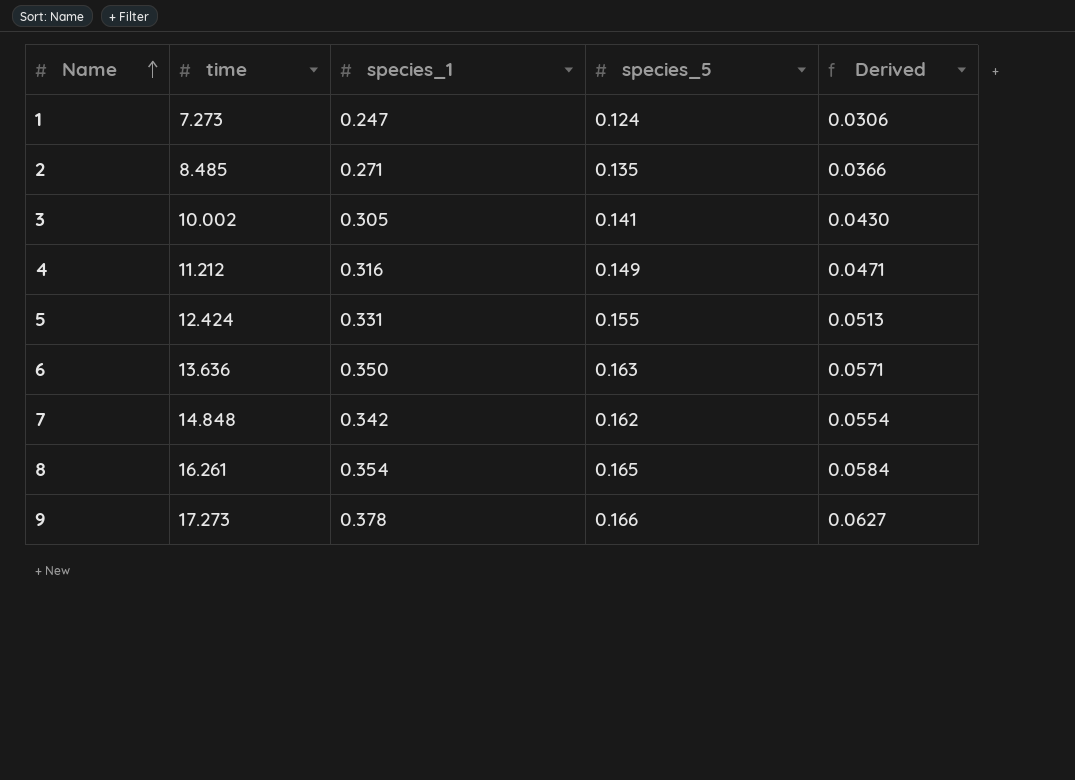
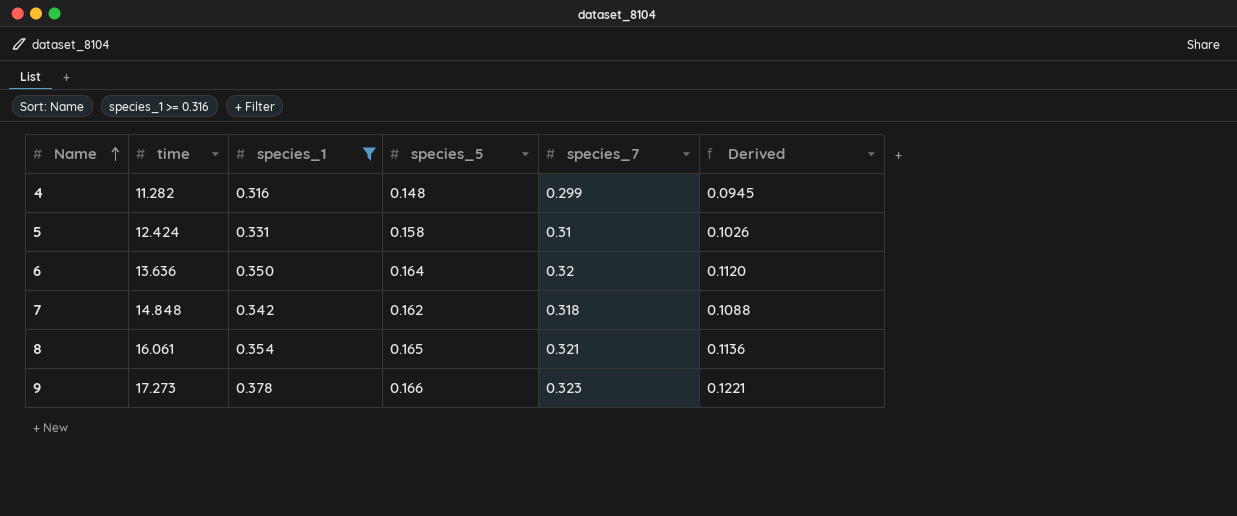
filter: none -> species_1 >= 0.316
column species_7 | position: none -> 5
column Derived | formula: [species_1] * [species_5] -> [species_1] * [species_7]
4 | time: 11.212 -> 11.282
4 | species_5: 0.149 -> 0.148
5 | species_5: 0.155 -> 0.158
6 | species_5: 0.163 -> 0.164
8 | time: 16.261 -> 16.061

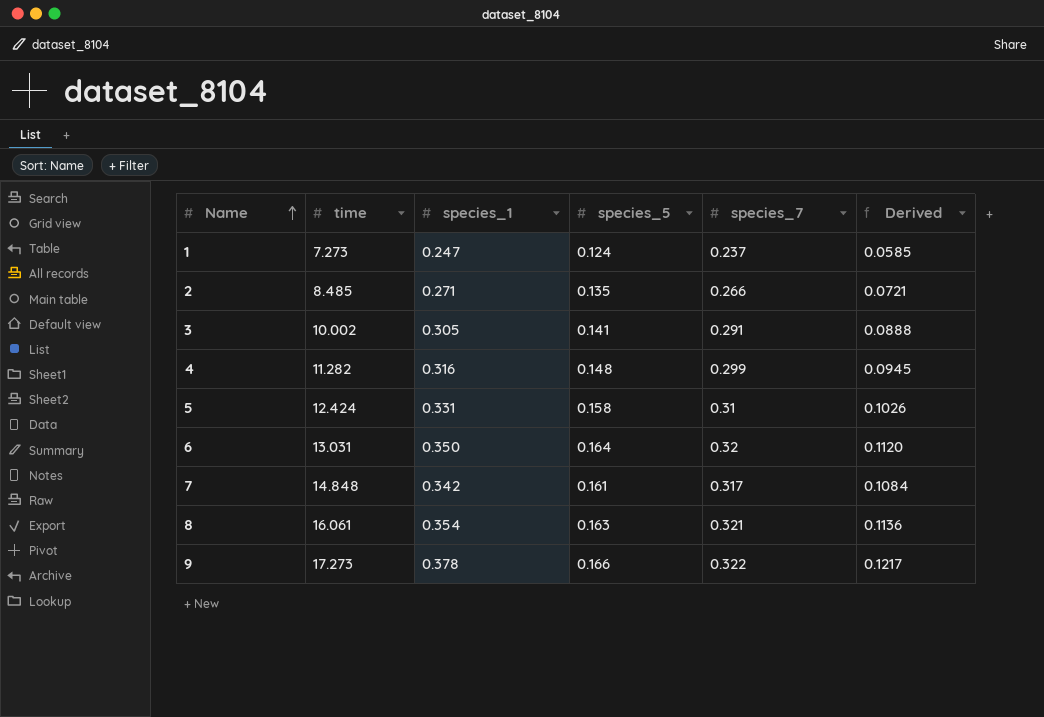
filter: species_1 >= 0.316 -> none
6 | time: 13.636 -> 13.031
7 | species_5: 0.162 -> 0.161
7 | species_7: 0.318 -> 0.317
7 | Derived: 0.1088 -> 0.1084
8 | species_5: 0.165 -> 0.163
9 | species_7: 0.323 -> 0.322
9 | Derived: 0.1221 -> 0.1217

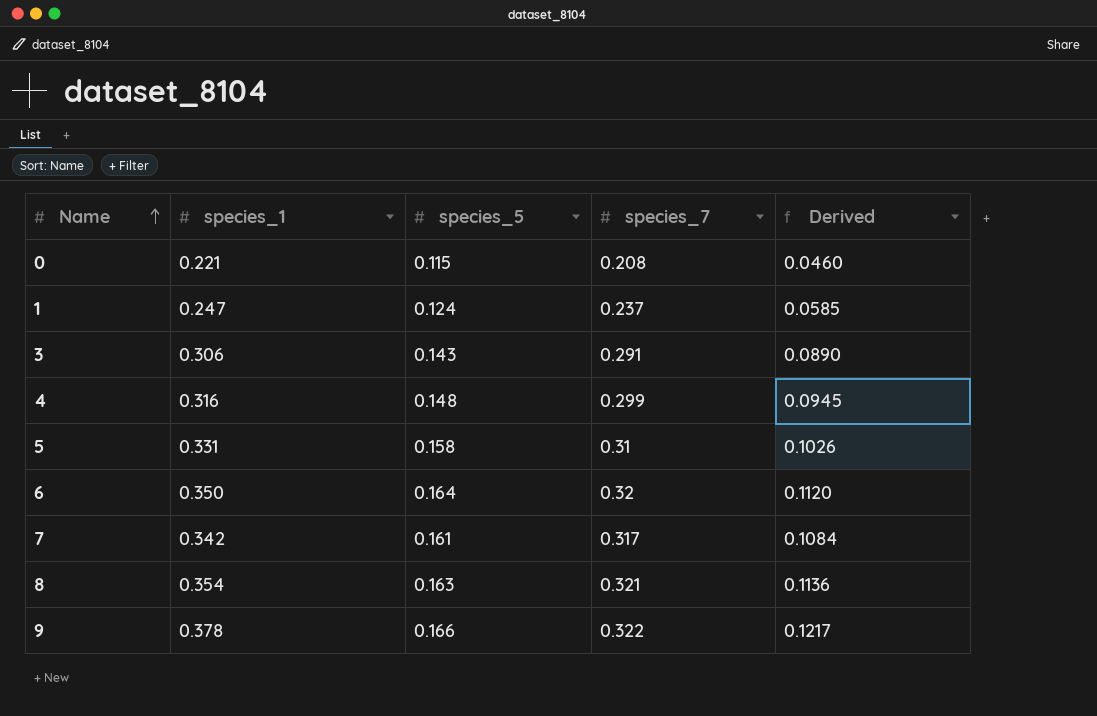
column time | position: 2 -> none
row 2: 8.485 | 0.271 | 0.135 | 0.266 | 0.0721 -> none
row 0: none -> 0.221 | 0.115 | 0.208 | 0.0460
3 | species_1: 0.305 -> 0.306
3 | species_5: 0.141 -> 0.143
3 | Derived: 0.0888 -> 0.0890

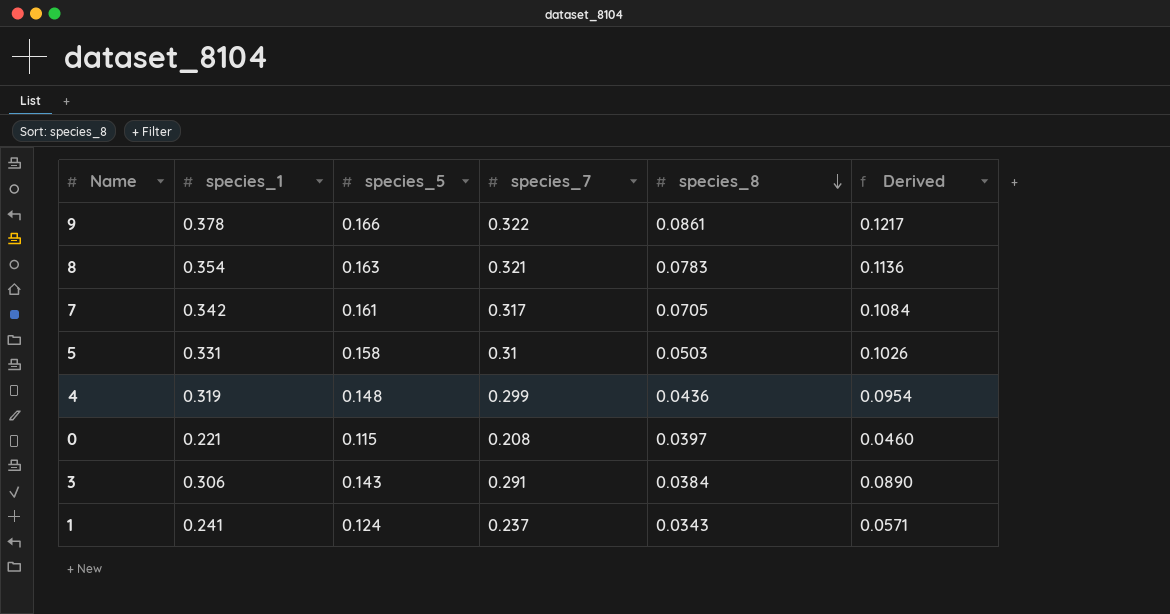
row order: Name ascending -> species_8 descending
column species_8 | position: none -> 5
row 6: 0.350 | 0.164 | 0.32 | 0.1120 -> none
4 | species_1: 0.316 -> 0.319
4 | Derived: 0.0945 -> 0.0954
1 | species_1: 0.247 -> 0.241
1 | Derived: 0.0585 -> 0.0571

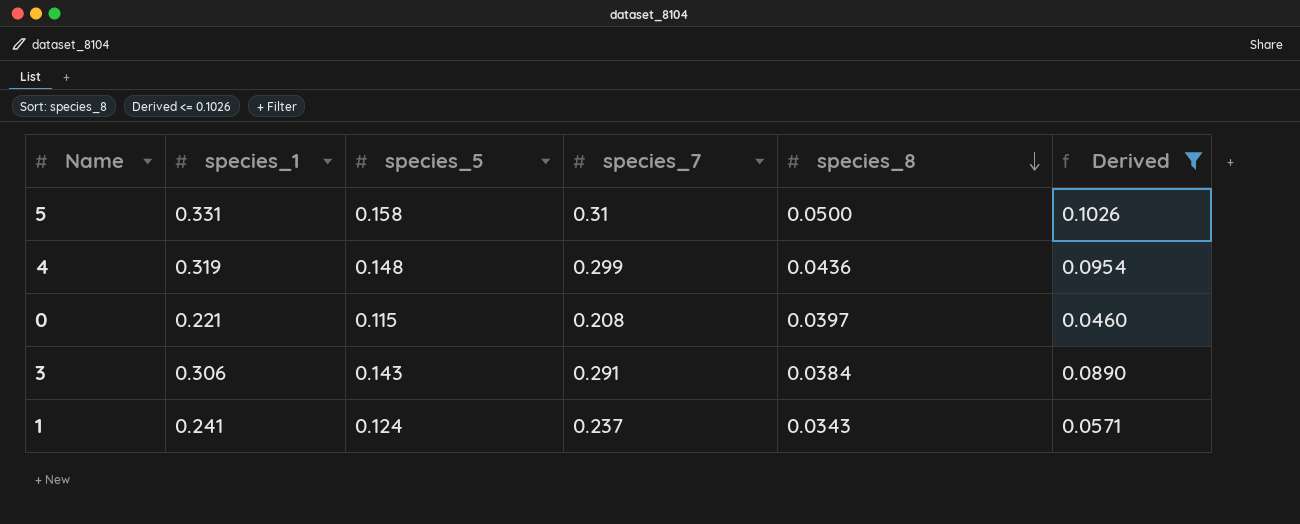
filter: none -> Derived <= 0.1026
5 | species_8: 0.0503 -> 0.0500

